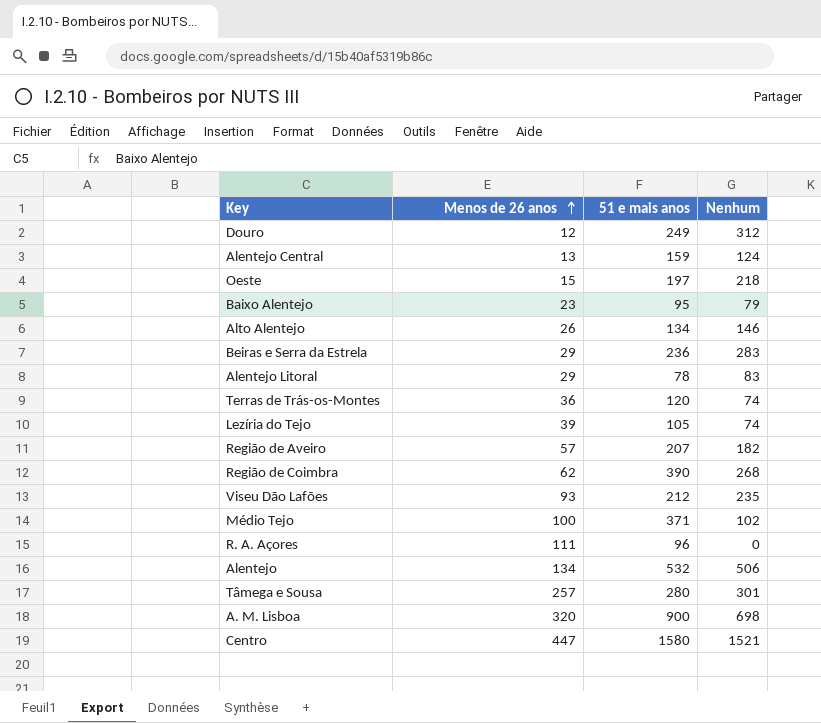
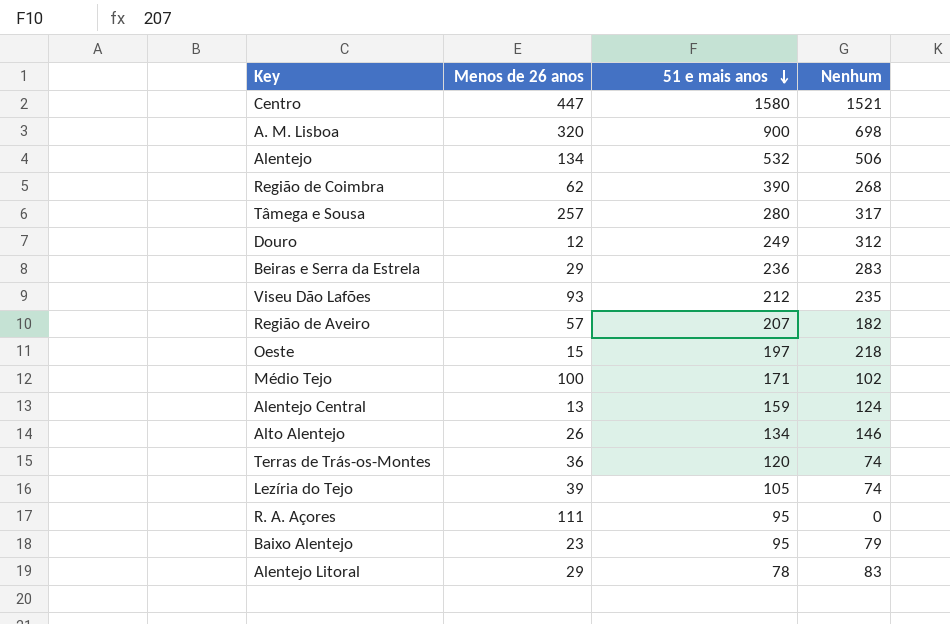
row order: Menos de 26 anos ascending -> 51 e mais anos descending
Tâmega e Sousa | Nenhum: 301 -> 317
Médio Tejo | 51 e mais anos: 371 -> 171
R. A. Açores | 51 e mais anos: 96 -> 95

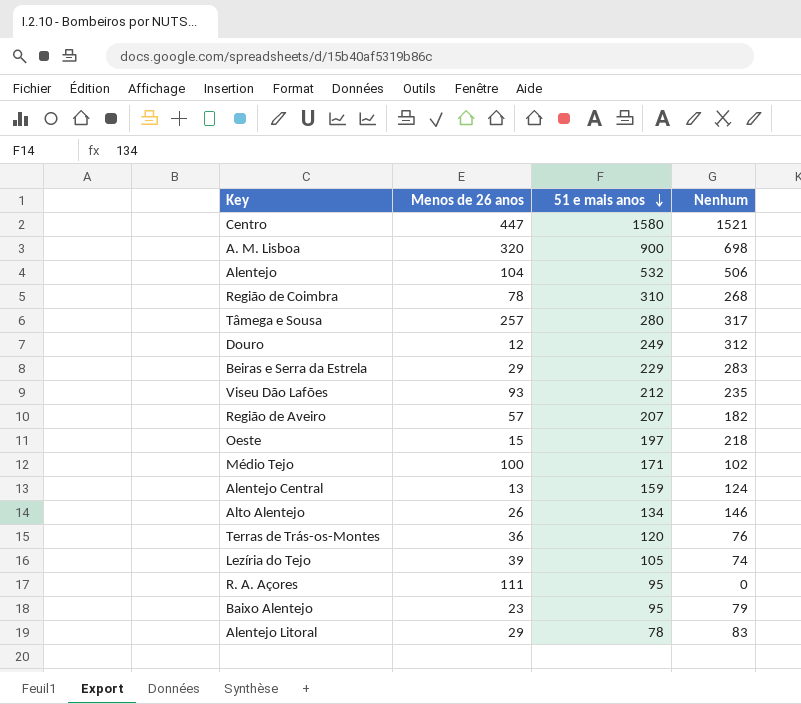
Alentejo | Menos de 26 anos: 134 -> 104
Região de Coimbra | Menos de 26 anos: 62 -> 78
Região de Coimbra | 51 e mais anos: 390 -> 310
Beiras e Serra da Estrela | 51 e mais anos: 236 -> 229
Terras de Trás-os-Montes | Nenhum: 74 -> 76

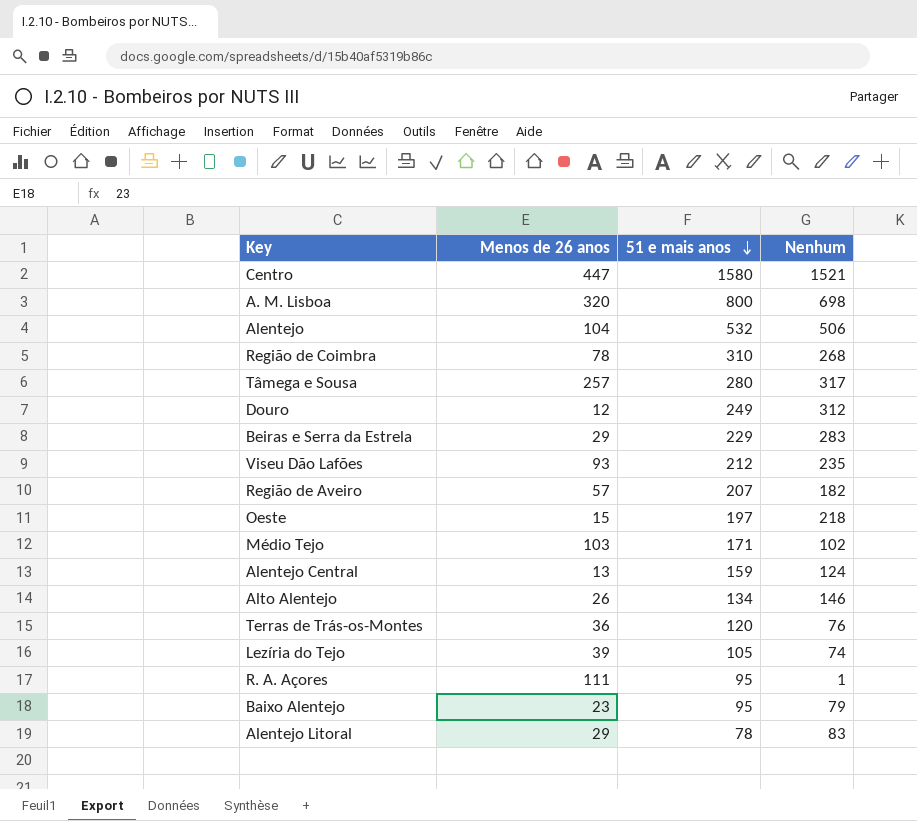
A. M. Lisboa | 51 e mais anos: 900 -> 800
Médio Tejo | Menos de 26 anos: 100 -> 103
R. A. Açores | Nenhum: 0 -> 1

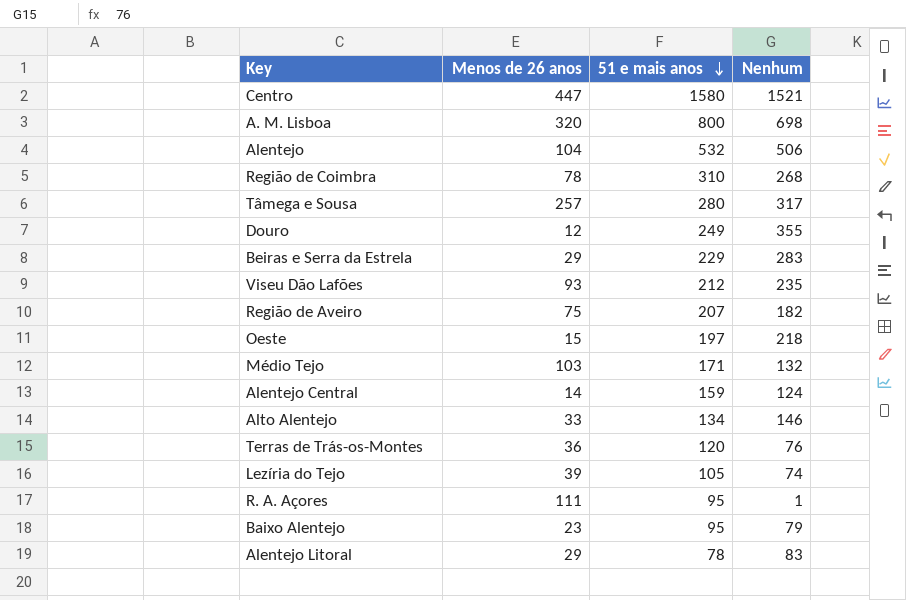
Douro | Nenhum: 312 -> 355
Região de Aveiro | Menos de 26 anos: 57 -> 75
Médio Tejo | Nenhum: 102 -> 132
Alentejo Central | Menos de 26 anos: 13 -> 14
Alto Alentejo | Menos de 26 anos: 26 -> 33

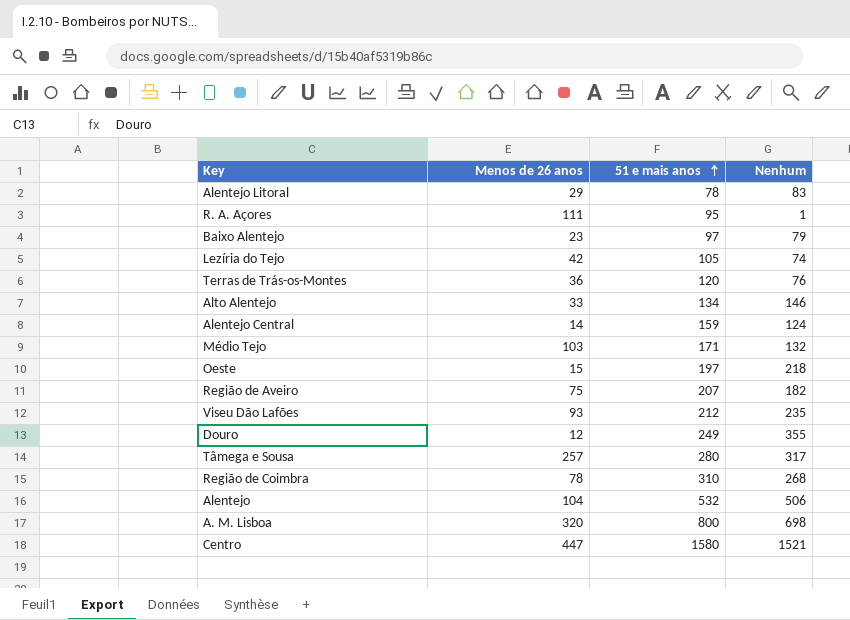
row order: 51 e mais anos descending -> 51 e mais anos ascending
row Beiras e Serra da Estrela: 29 | 229 | 283 -> none
Baixo Alentejo | 51 e mais anos: 95 -> 97
Lezíria do Tejo | Menos de 26 anos: 39 -> 42

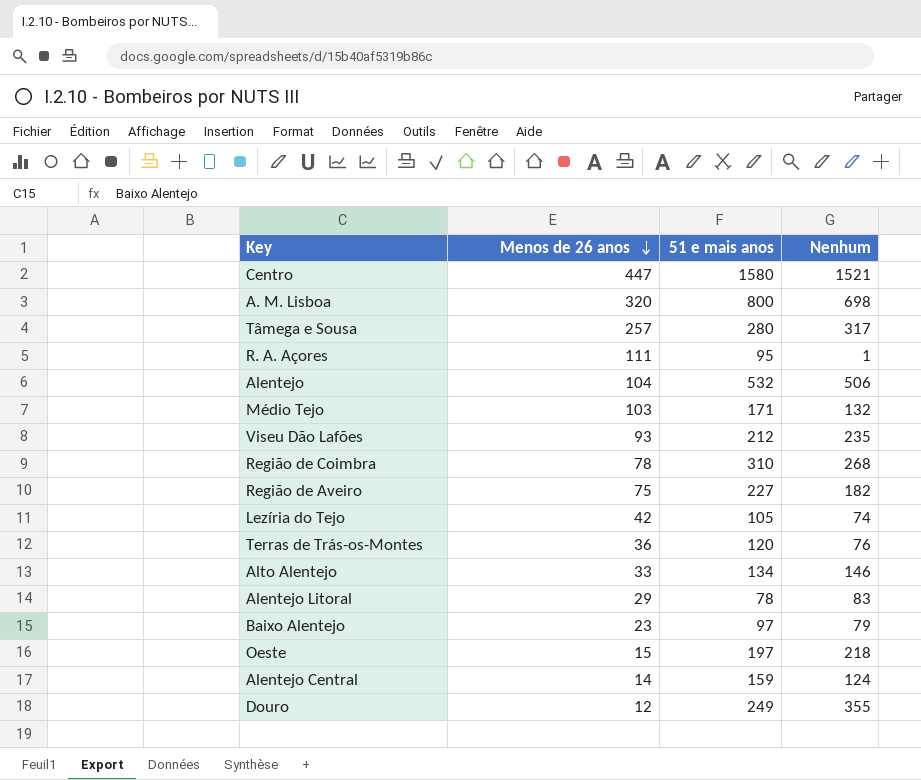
row order: 51 e mais anos ascending -> Menos de 26 anos descending
Região de Aveiro | 51 e mais anos: 207 -> 227

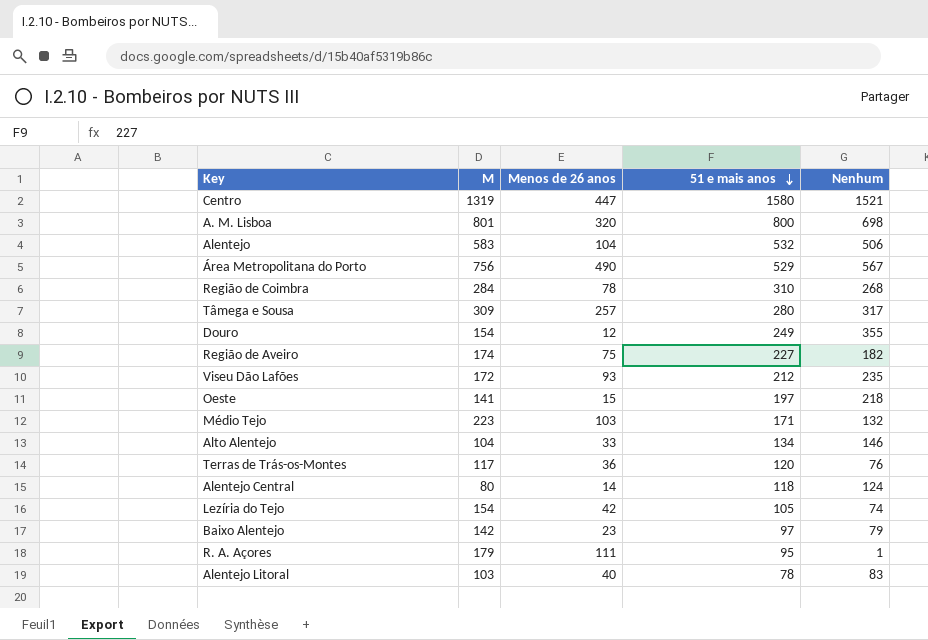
row order: Menos de 26 anos descending -> 51 e mais anos descending
column M | position: none -> 2
row Área Metropolitana do Porto: none -> 756 | 490 | 529 | 567
Alentejo Central | 51 e mais anos: 159 -> 118
Alentejo Litoral | Menos de 26 anos: 29 -> 40

